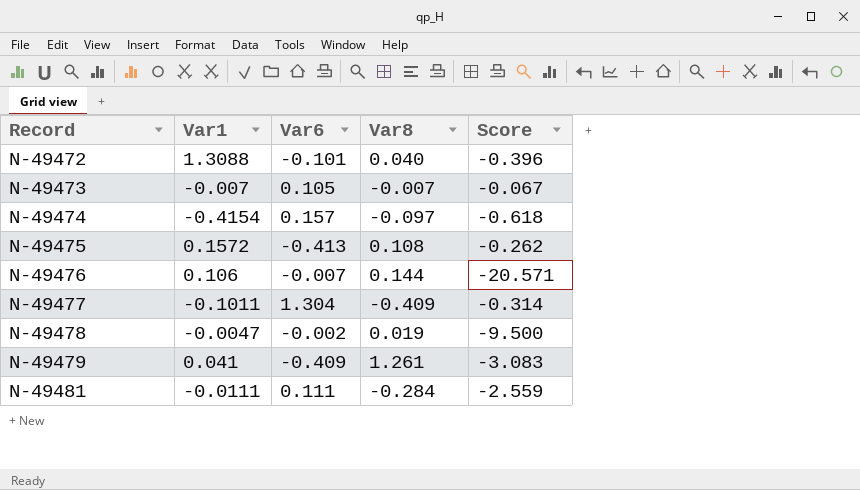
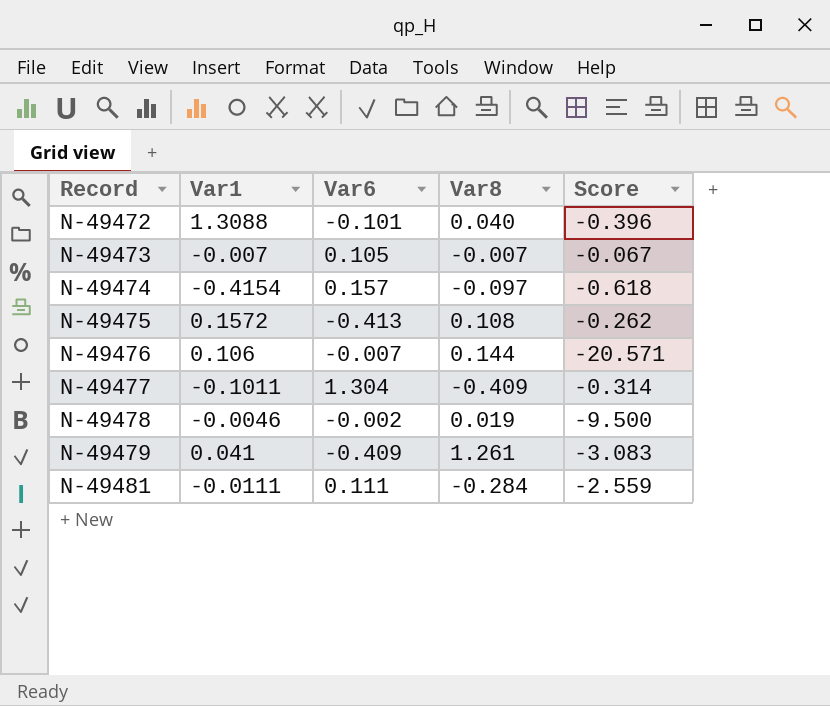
N-49478 | Var1: -0.0047 -> -0.0046

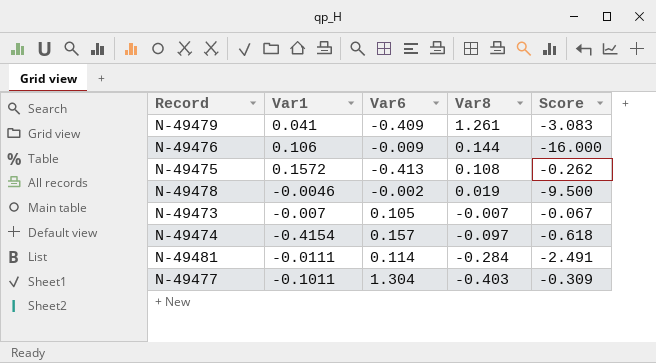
row order: Record ascending -> Var8 descending
row N-49472: 1.3088 | -0.101 | 0.040 | -0.396 -> none
N-49476 | Var6: -0.007 -> -0.009
N-49476 | Score: -20.571 -> -16.000
N-49481 | Var6: 0.111 -> 0.114
N-49481 | Score: -2.559 -> -2.491
N-49477 | Var8: -0.409 -> -0.403
N-49477 | Score: -0.314 -> -0.309

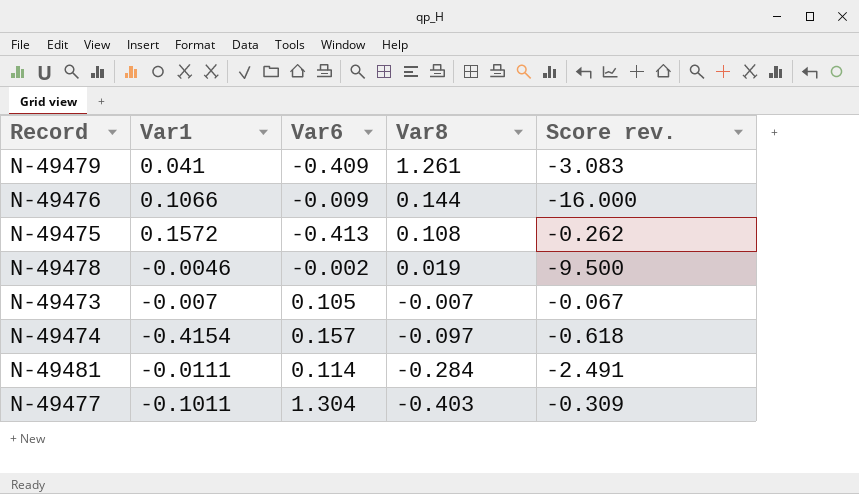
column name: Score -> Score rev.
N-49476 | Var1: 0.106 -> 0.1066

